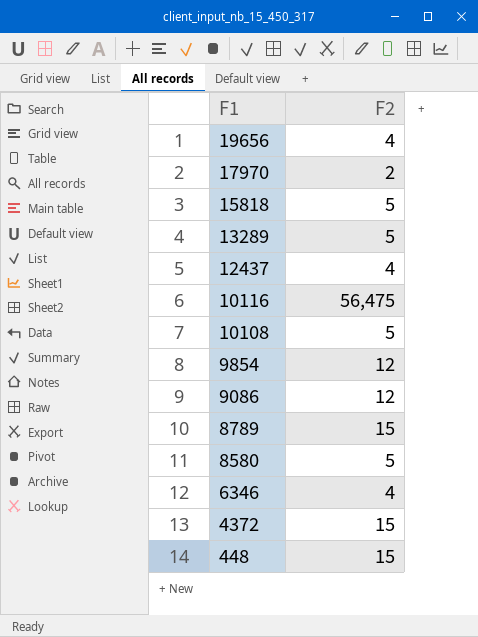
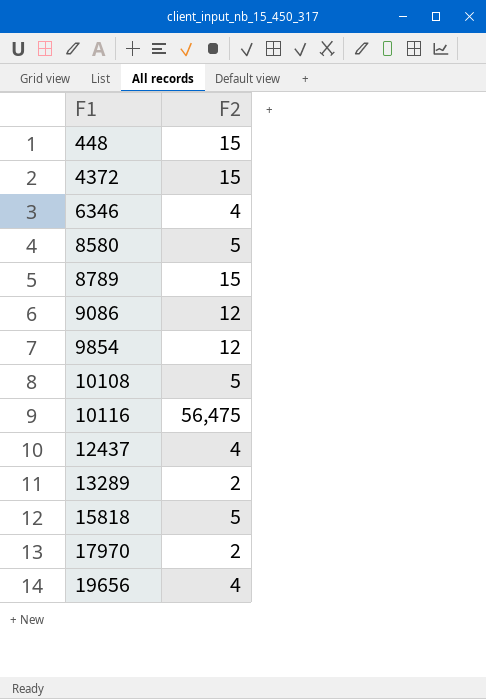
row order: F1 descending -> F1 ascending
13289 | F2: 5 -> 2

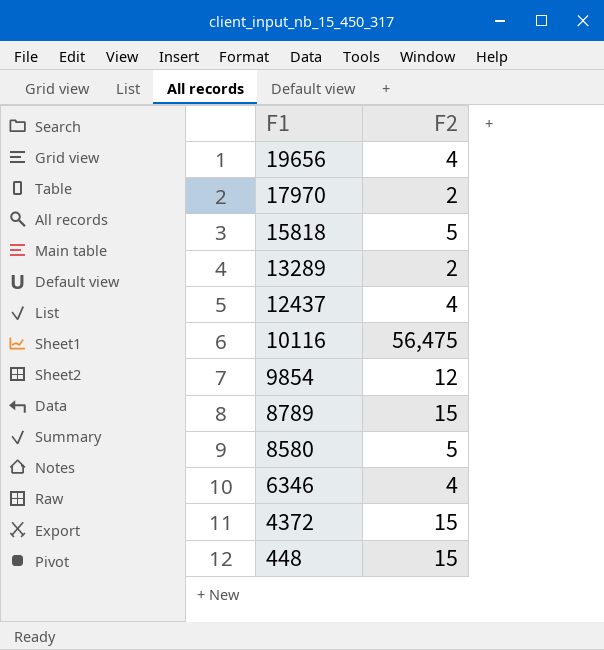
row order: F1 ascending -> F1 descending
row 9086: 12 -> none
row 10108: 5 -> none

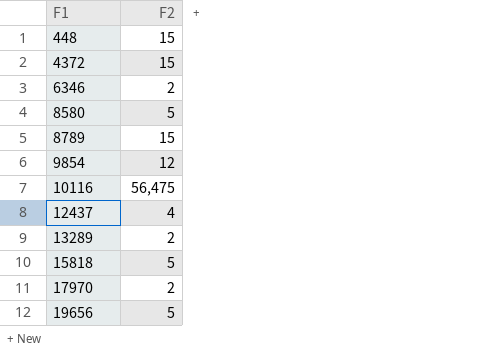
row order: F1 descending -> F1 ascending
6346 | F2: 4 -> 2
19656 | F2: 4 -> 5

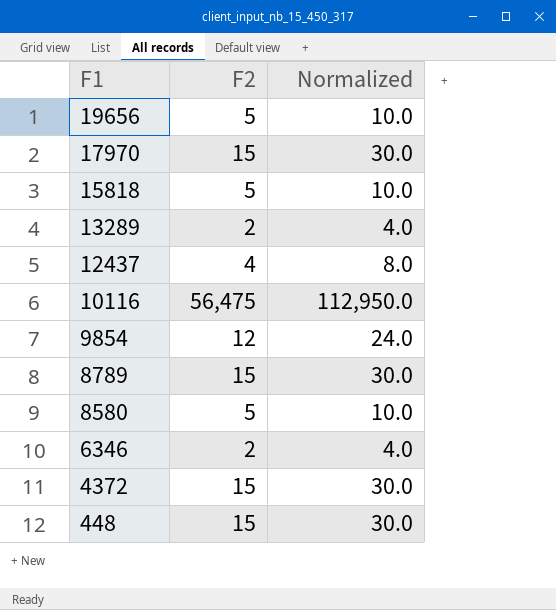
row order: F1 ascending -> F1 descending
column Normalized | formula: none -> [F2] * 2
17970 | F2: 2 -> 15

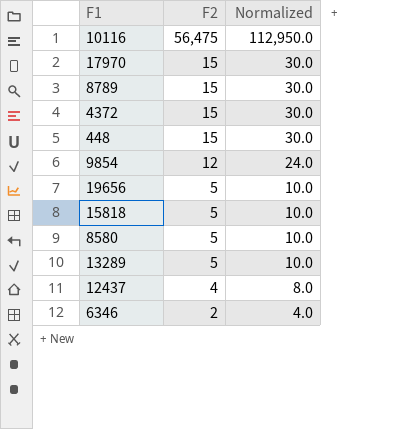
row order: F1 descending -> F2 descending
13289 | F2: 2 -> 5
13289 | Normalized: 4.0 -> 10.0

